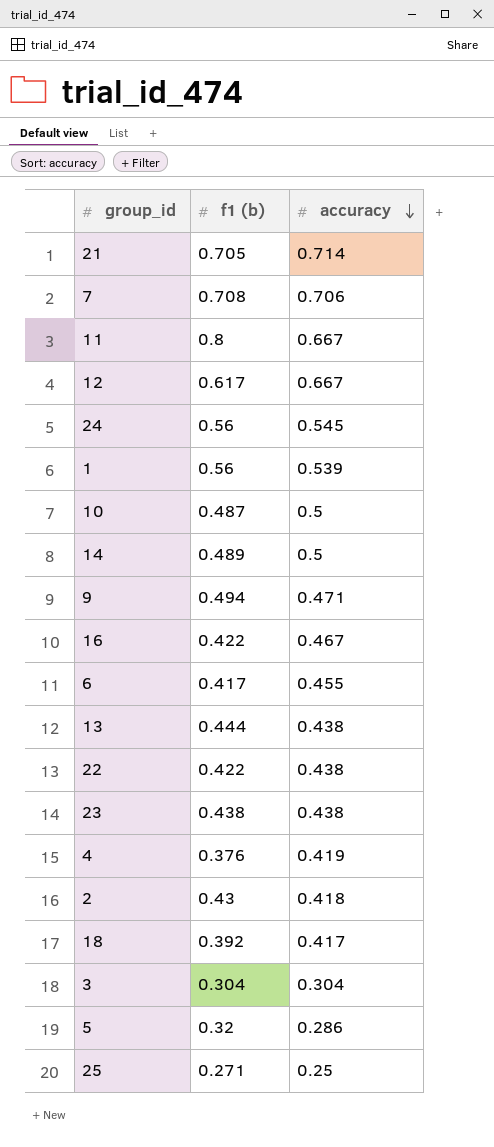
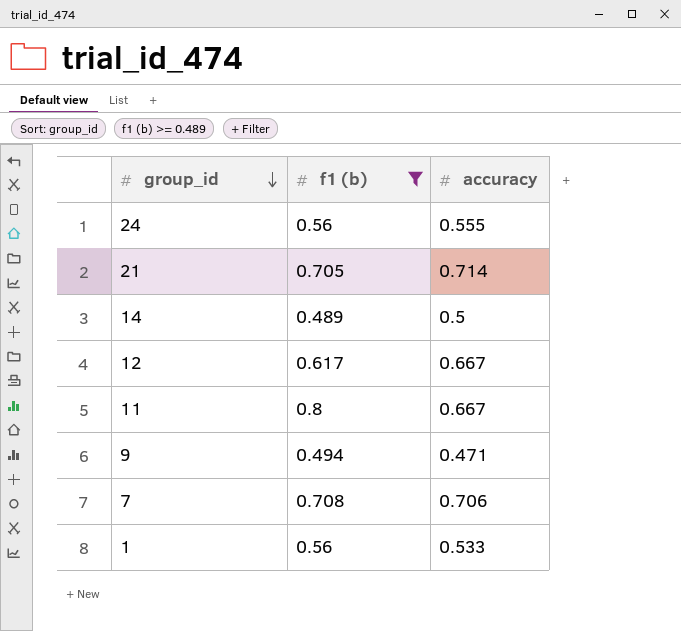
filter: none -> f1 (b) >= 0.489
row order: accuracy descending -> group_id descending
24 | accuracy: 0.545 -> 0.555
1 | accuracy: 0.539 -> 0.533

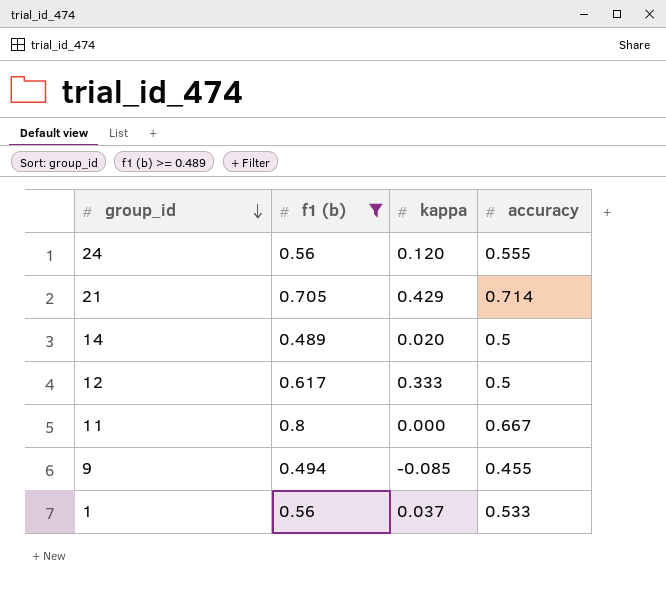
column kappa | position: none -> 3
row 7: 0.708 | 0.706 -> none
12 | accuracy: 0.667 -> 0.5
9 | accuracy: 0.471 -> 0.455

